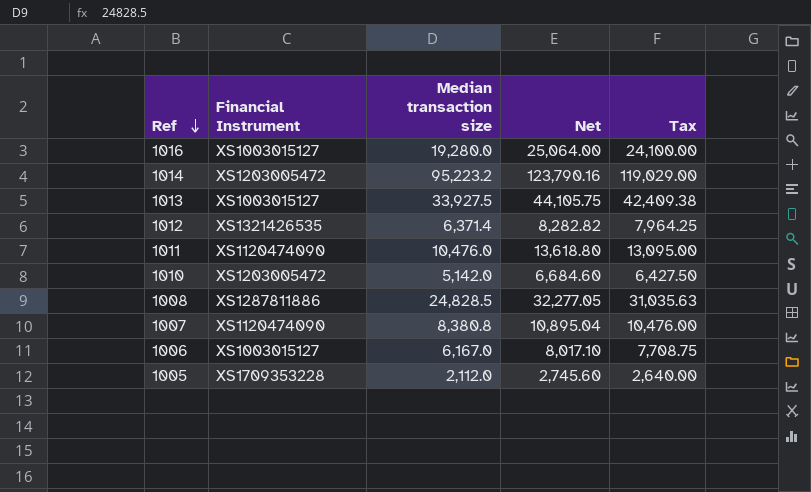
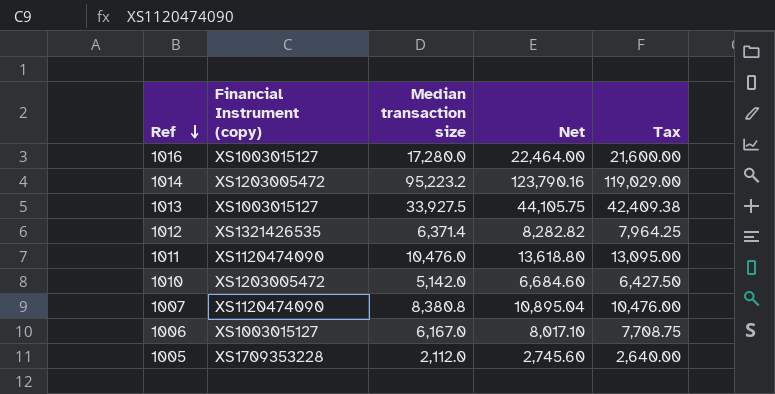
column name: Financial Instrument -> Financial Instrument (copy)
row 1008: XS1287811886 | 24,828.5 | 32,277.05 | 31,035.63 -> none
1016 | Median transaction size: 19,280.0 -> 17,280.0
1016 | Net: 25,064.00 -> 22,464.00
1016 | Tax: 24,100.00 -> 21,600.00

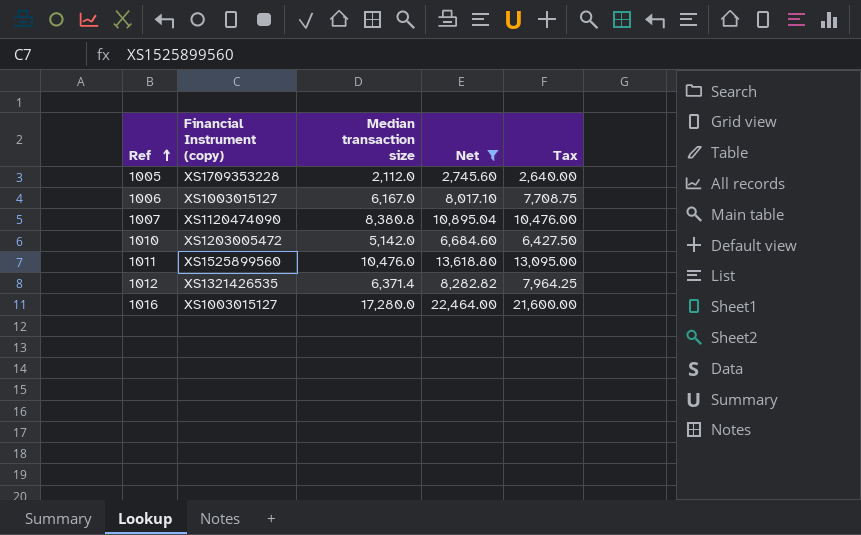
filter: none -> Net <= 22,464.00
row order: Ref descending -> Ref ascending
1011 | Financial Instrument (copy): XS1120474090 -> XS1525899560

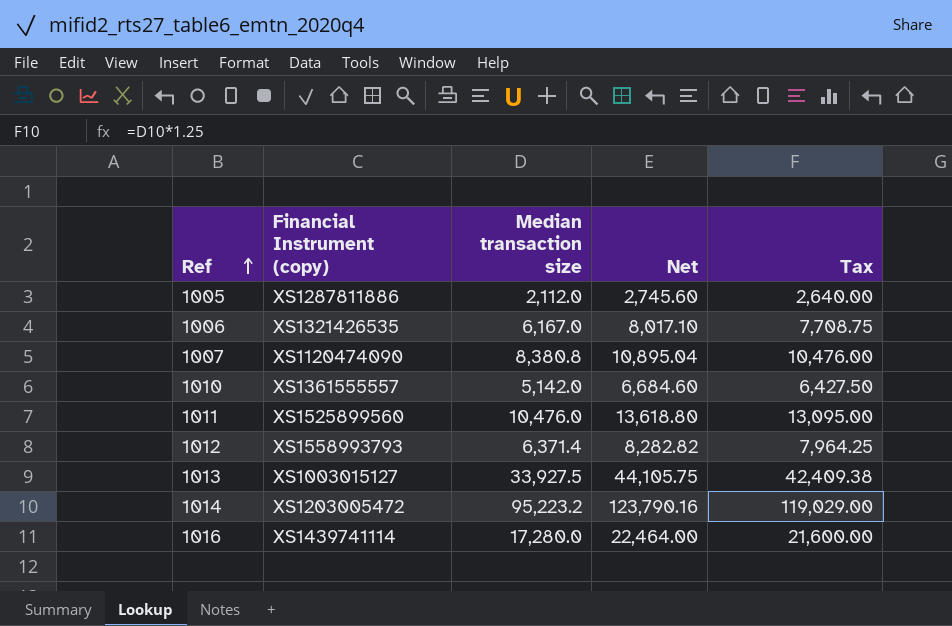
filter: Net <= 22,464.00 -> none
1005 | Financial Instrument (copy): XS1709353228 -> XS1287811886
1006 | Financial Instrument (copy): XS1003015127 -> XS1321426535
1010 | Financial Instrument (copy): XS1203005472 -> XS1361555557
1012 | Financial Instrument (copy): XS1321426535 -> XS1558993793
1016 | Financial Instrument (copy): XS1003015127 -> XS1439741114

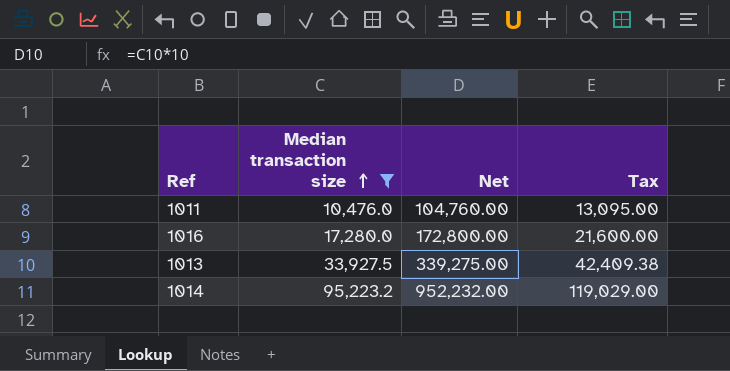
filter: none -> Median transaction size >= 10,476.0
row order: Ref ascending -> Median transaction size ascending
column Financial Instrument (copy) | position: 2 -> none
column Net | formula: [Median transaction size] * 1.3 -> [Median transaction size] * 10

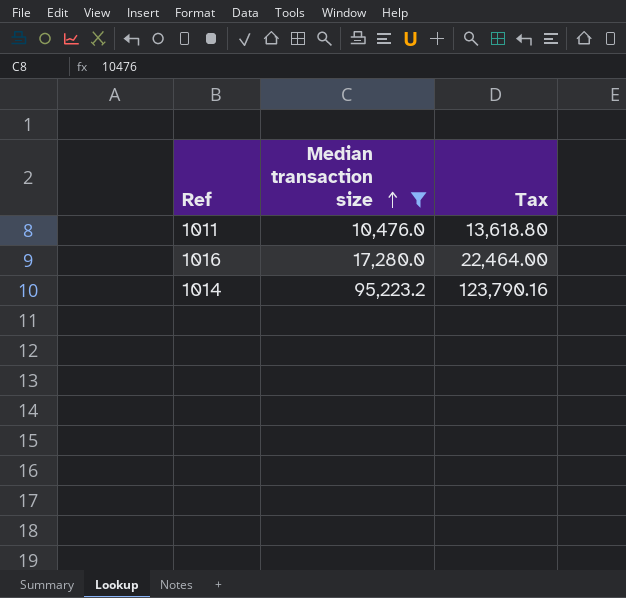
column Net | formula: [Median transaction size] * 10 -> none
column Tax | formula: [Median transaction size] * 1.25 -> [Median transaction size] * 1.3
row 1013: 33,927.5 | 339,275.00 | 42,409.38 -> none

